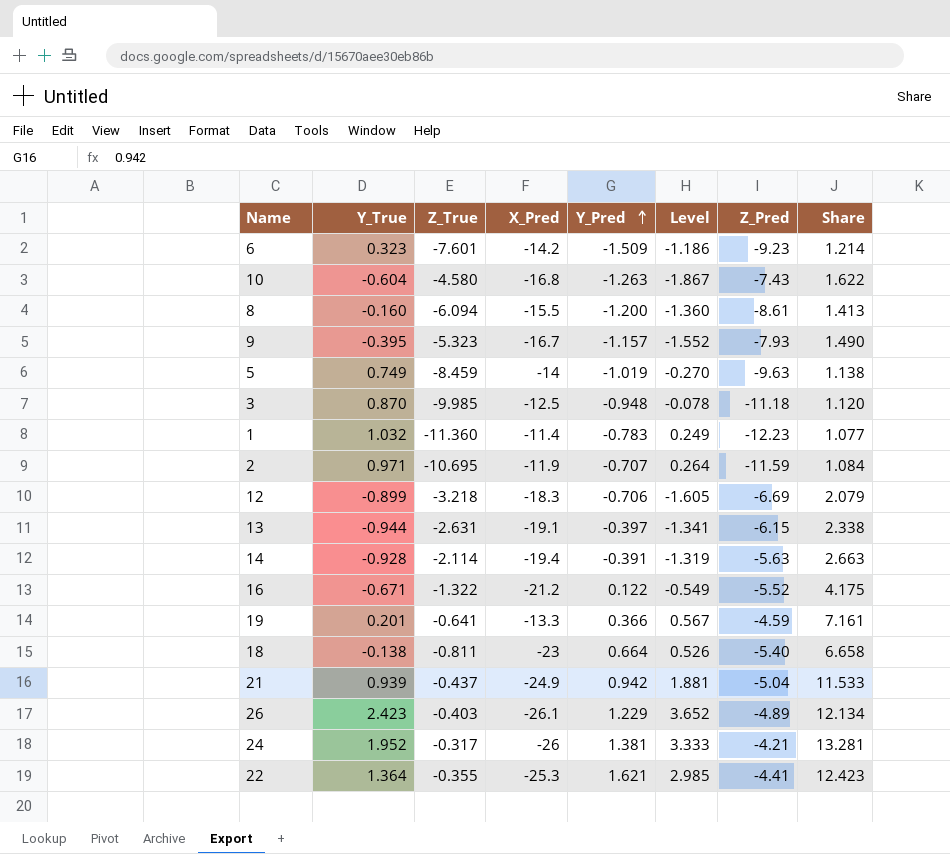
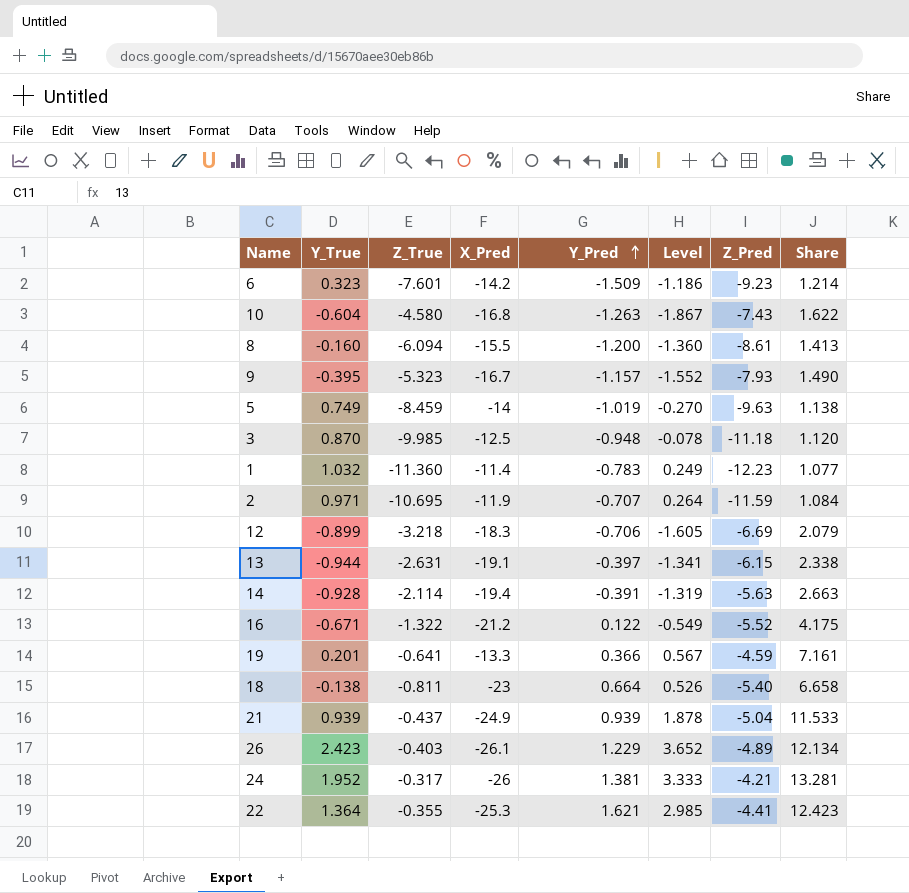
21 | Y_Pred: 0.942 -> 0.939
21 | Level: 1.881 -> 1.878

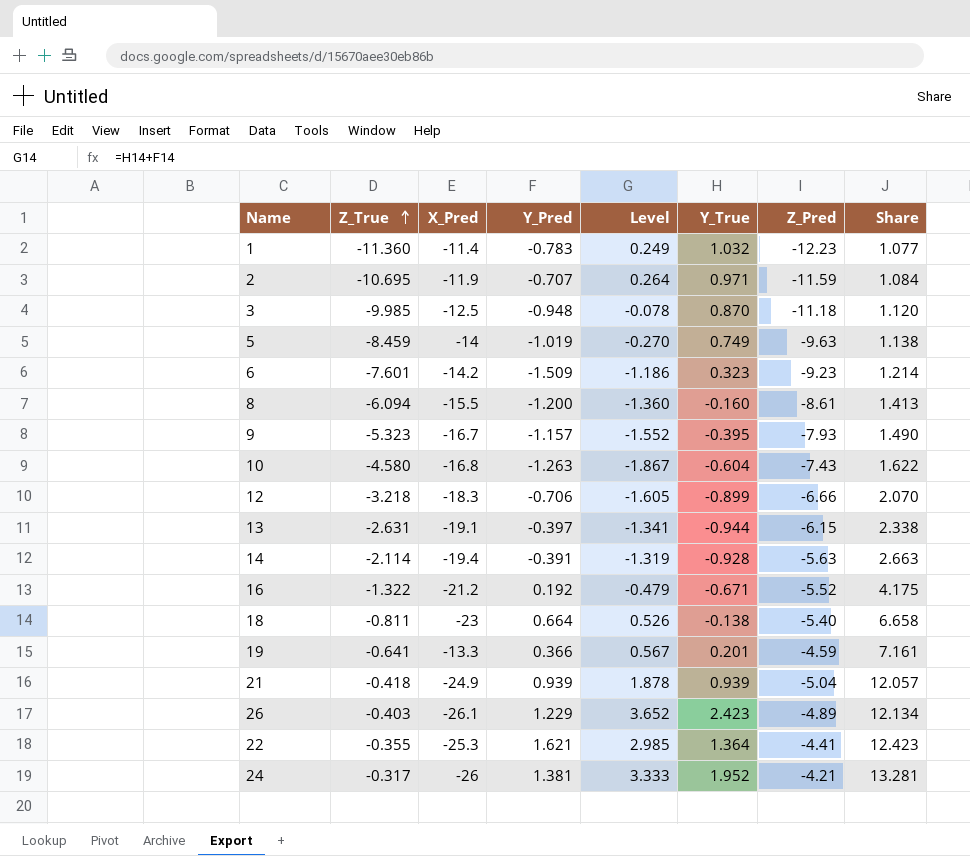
row order: Y_Pred ascending -> Z_True ascending
column Y_True | position: 2 -> 6
12 | Z_Pred: -6.69 -> -6.66
12 | Share: 2.079 -> 2.070
16 | Y_Pred: 0.122 -> 0.192
16 | Level: -0.549 -> -0.479
21 | Z_True: -0.437 -> -0.418
21 | Share: 11.533 -> 12.057

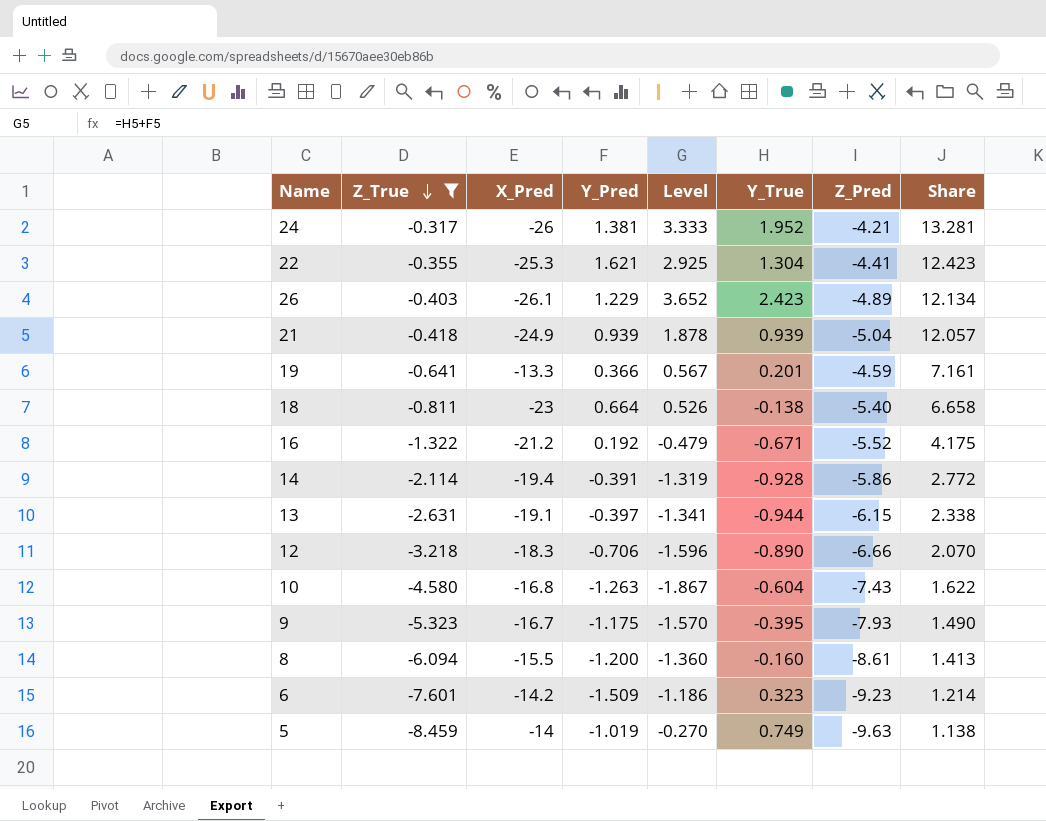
filter: none -> Z_True >= -8.459
row order: Z_True ascending -> Z_True descending
22 | Level: 2.985 -> 2.925
22 | Y_True: 1.364 -> 1.304
14 | Z_Pred: -5.63 -> -5.86
14 | Share: 2.663 -> 2.772
12 | Level: -1.605 -> -1.596
12 | Y_True: -0.899 -> -0.890
9 | Y_Pred: -1.157 -> -1.175
9 | Level: -1.552 -> -1.570

